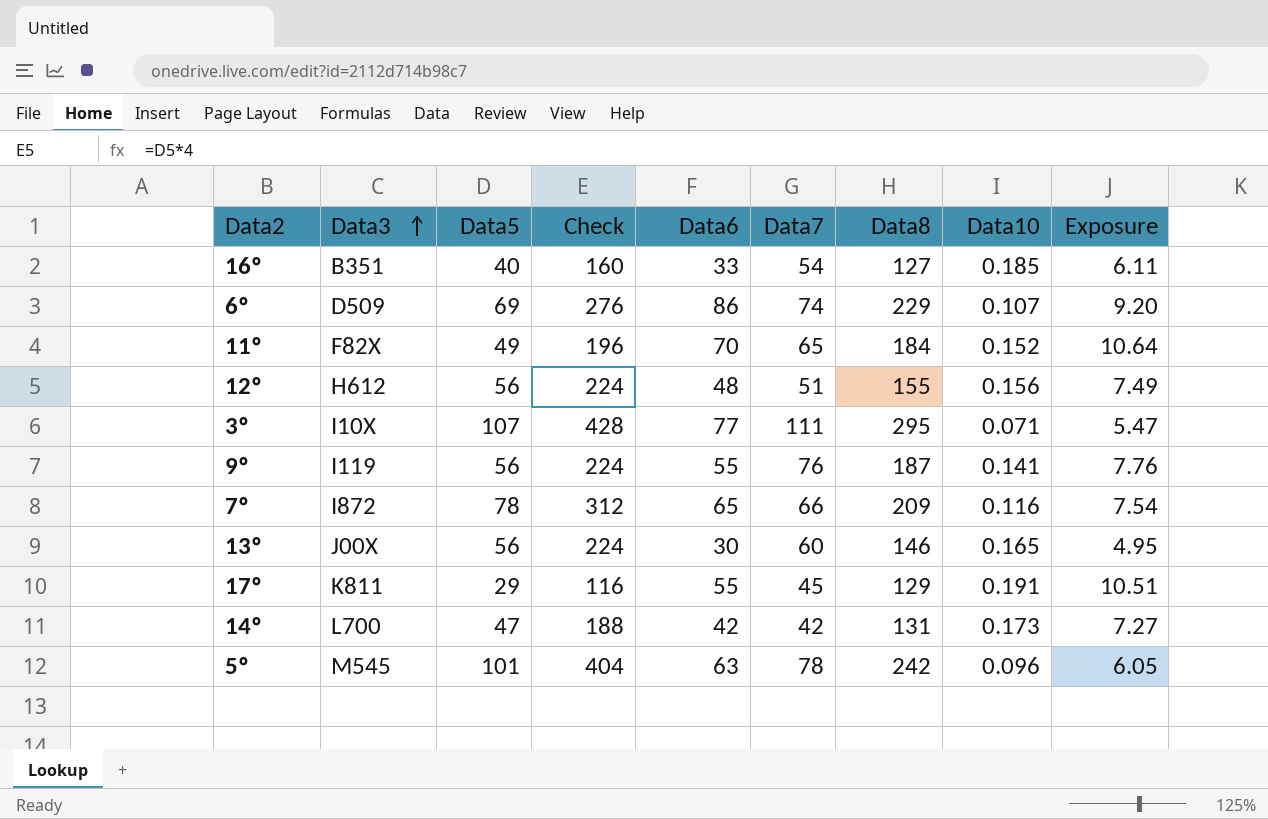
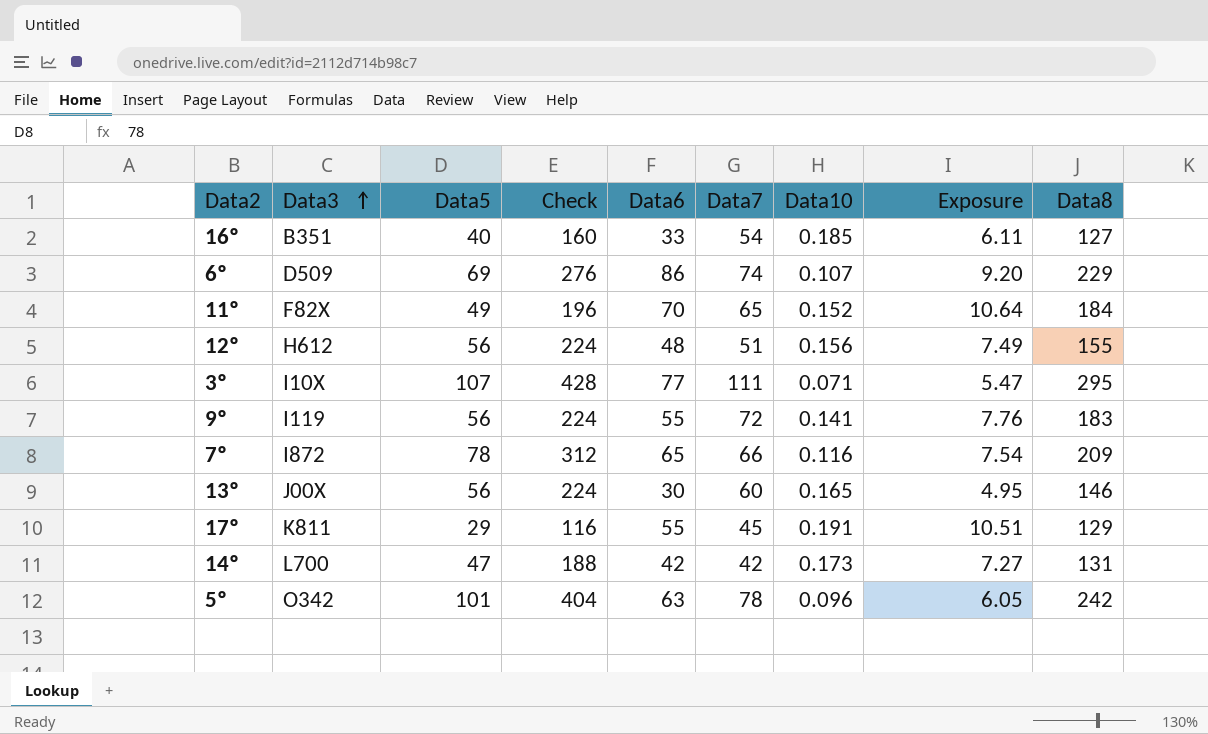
column Data8 | position: 7 -> 9
9º | Data7: 76 -> 72
9º | Data8: 187 -> 183
5º | Data3: M545 -> O342

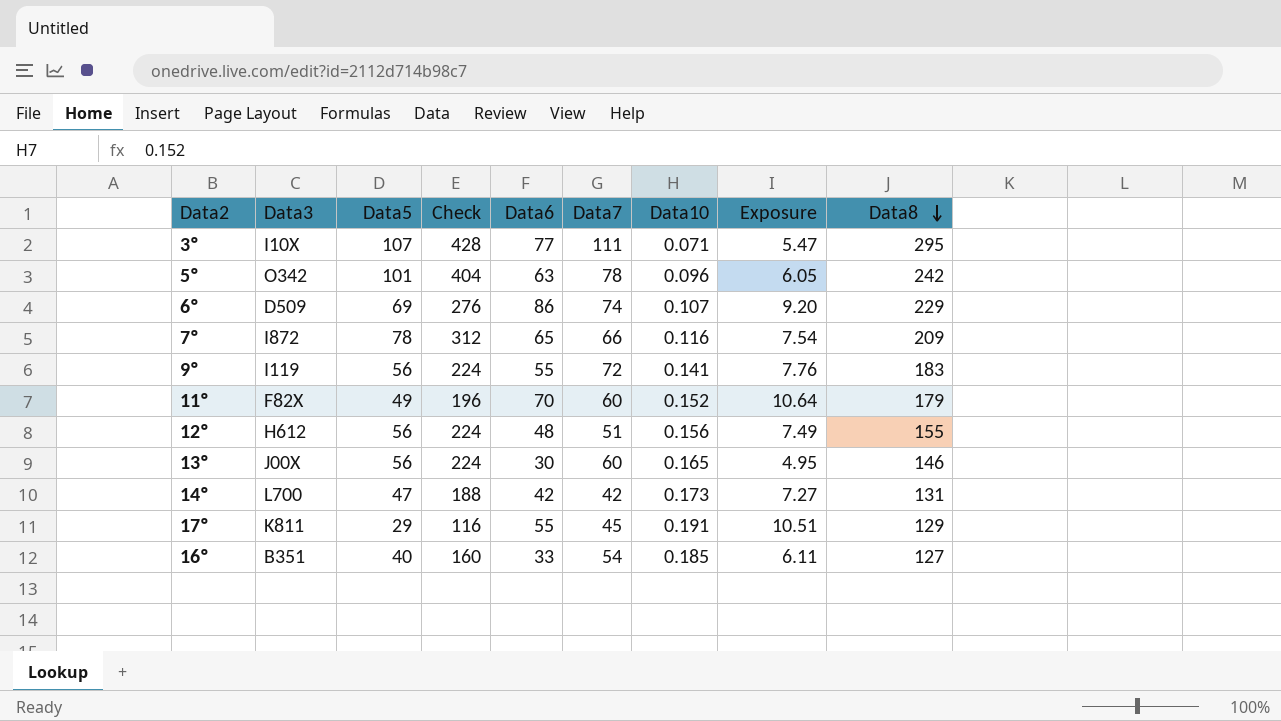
row order: Data3 ascending -> Data8 descending
11º | Data7: 65 -> 60
11º | Data8: 184 -> 179

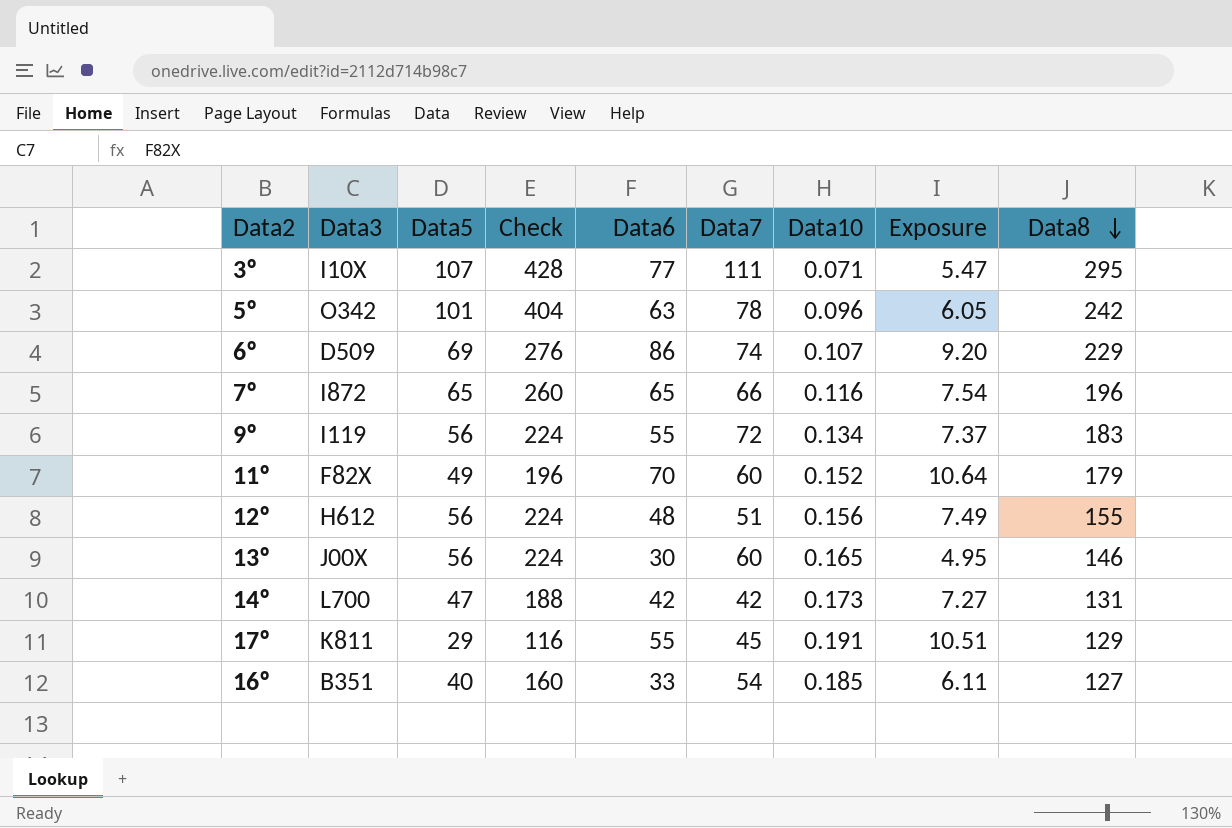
7º | Data5: 78 -> 65
7º | Check: 312 -> 260
7º | Data8: 209 -> 196
9º | Data10: 0.141 -> 0.134
9º | Exposure: 7.76 -> 7.37

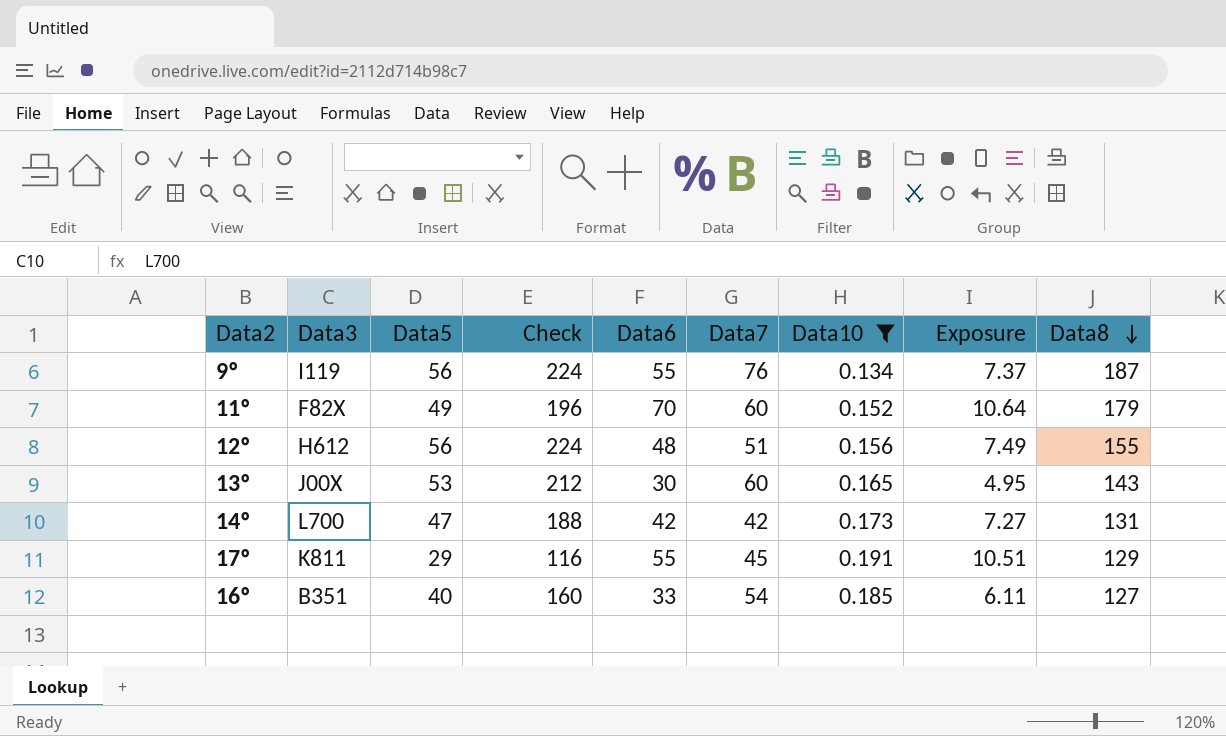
filter: none -> Data10 >= 0.134
9º | Data7: 72 -> 76
9º | Data8: 183 -> 187
13º | Data5: 56 -> 53
13º | Check: 224 -> 212
13º | Data8: 146 -> 143

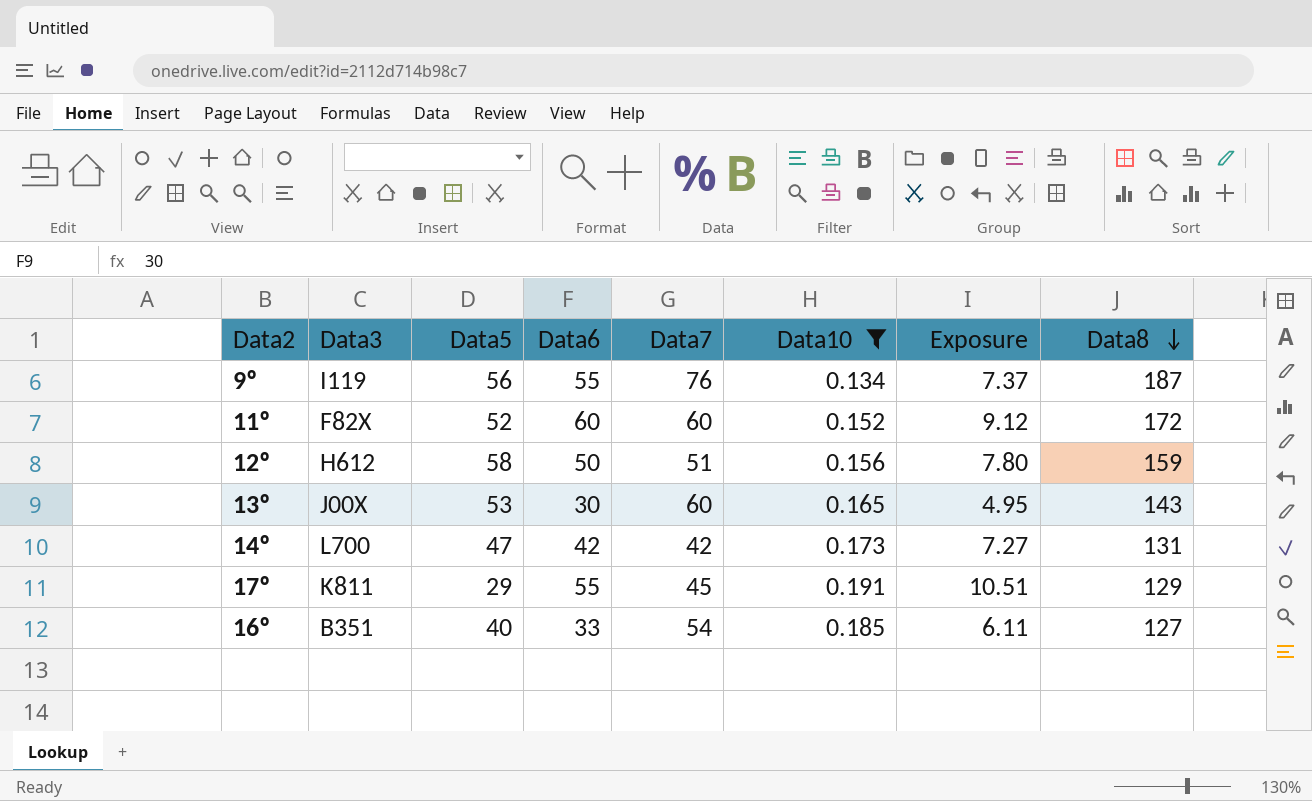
column Check | formula: [Data5] * 4 -> none
11º | Data5: 49 -> 52
11º | Data6: 70 -> 60
11º | Exposure: 10.64 -> 9.12
11º | Data8: 179 -> 172
12º | Data5: 56 -> 58
12º | Data6: 48 -> 50
12º | Exposure: 7.49 -> 7.80
12º | Data8: 155 -> 159

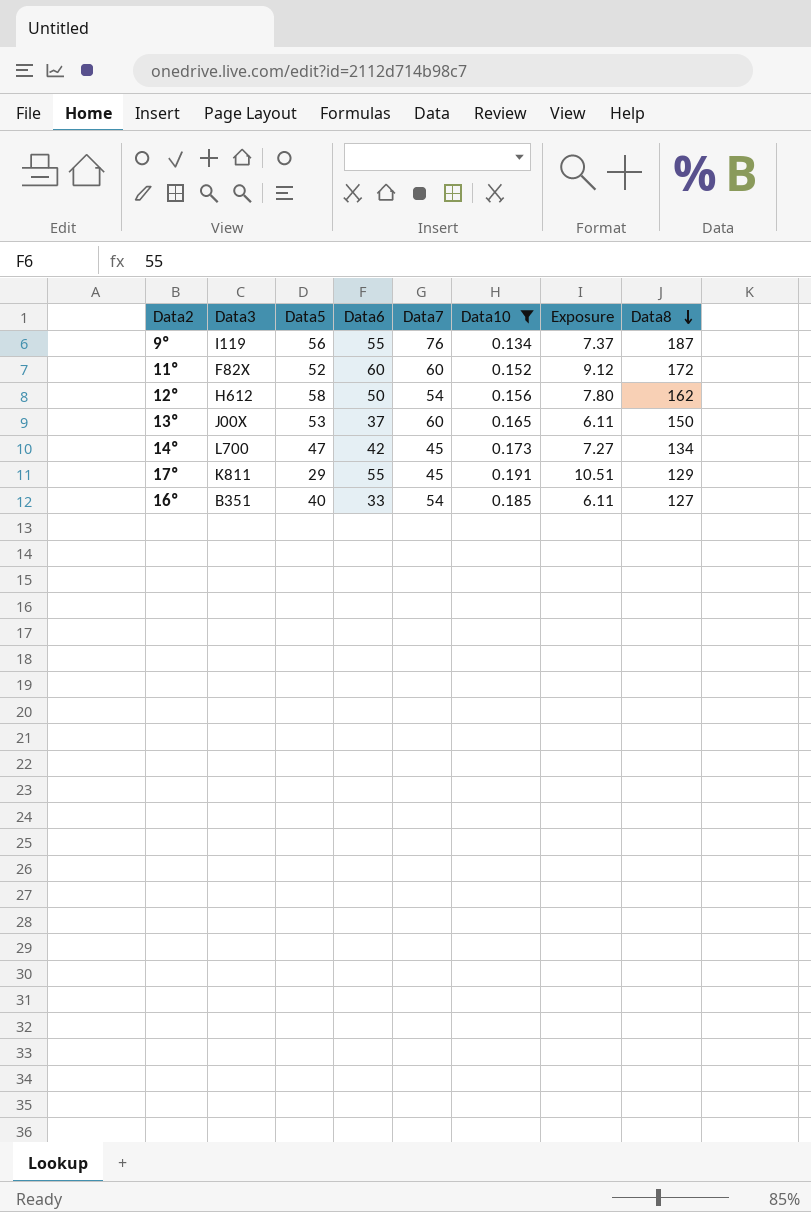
12º | Data7: 51 -> 54
12º | Data8: 159 -> 162
13º | Data6: 30 -> 37
13º | Exposure: 4.95 -> 6.11
13º | Data8: 143 -> 150
14º | Data7: 42 -> 45
14º | Data8: 131 -> 134

